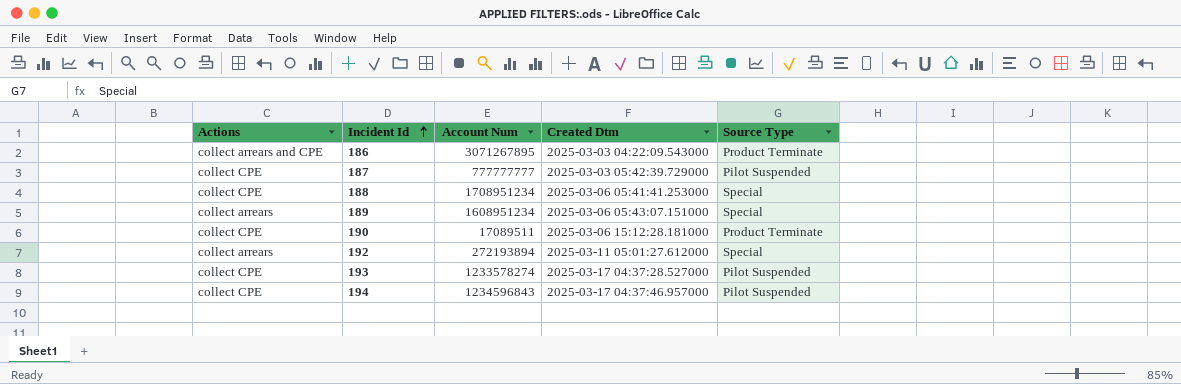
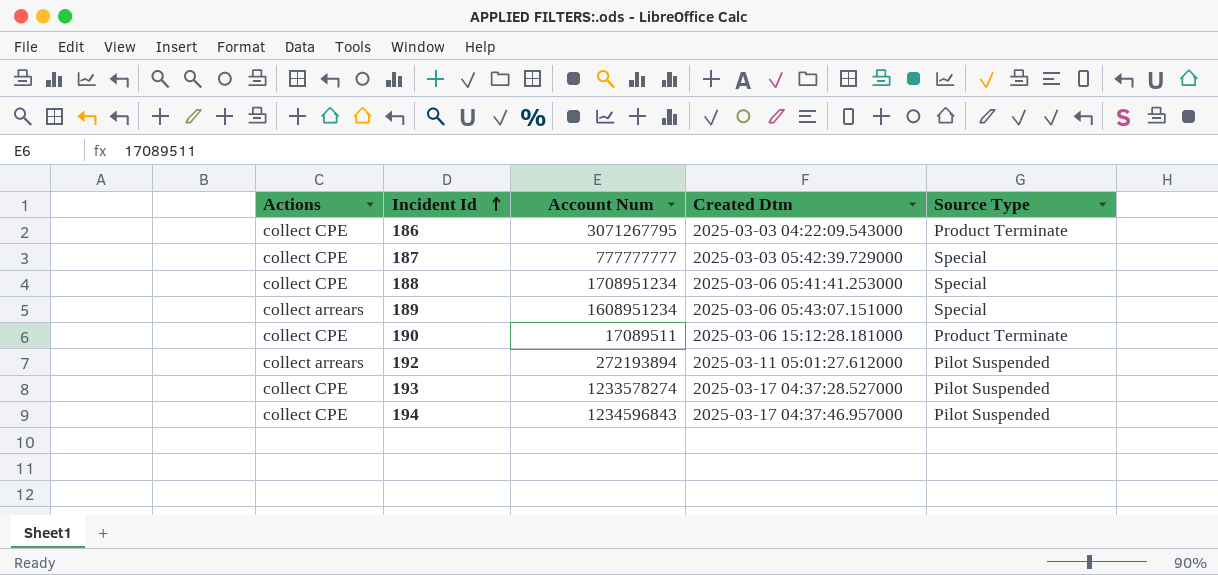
186 | Actions: collect arrears and CPE -> collect CPE
186 | Account Num: 3071267895 -> 3071267795
187 | Source Type: Pilot Suspended -> Special
192 | Source Type: Special -> Pilot Suspended

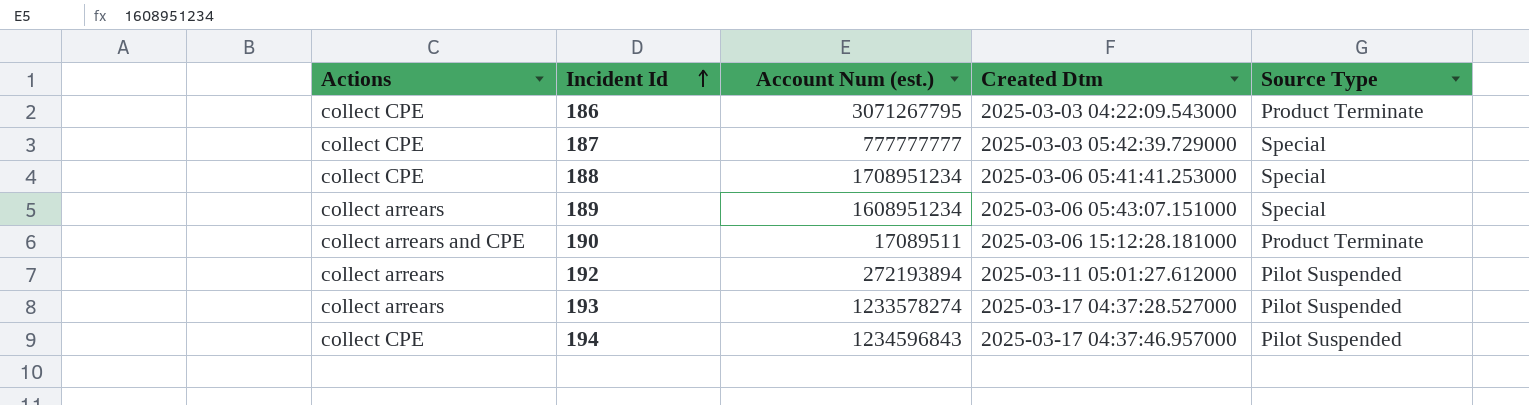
column name: Account Num -> Account Num (est.)
190 | Actions: collect CPE -> collect arrears and CPE
193 | Actions: collect CPE -> collect arrears

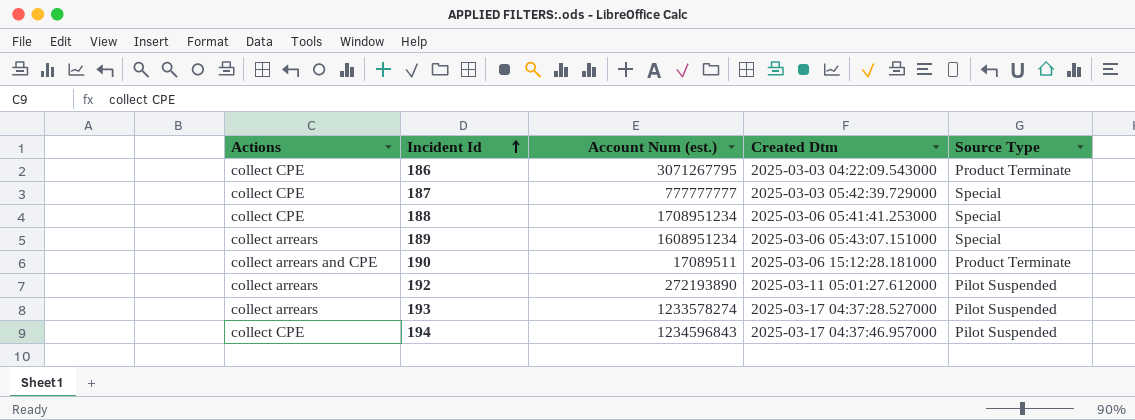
192 | Account Num (est.): 272193894 -> 272193890

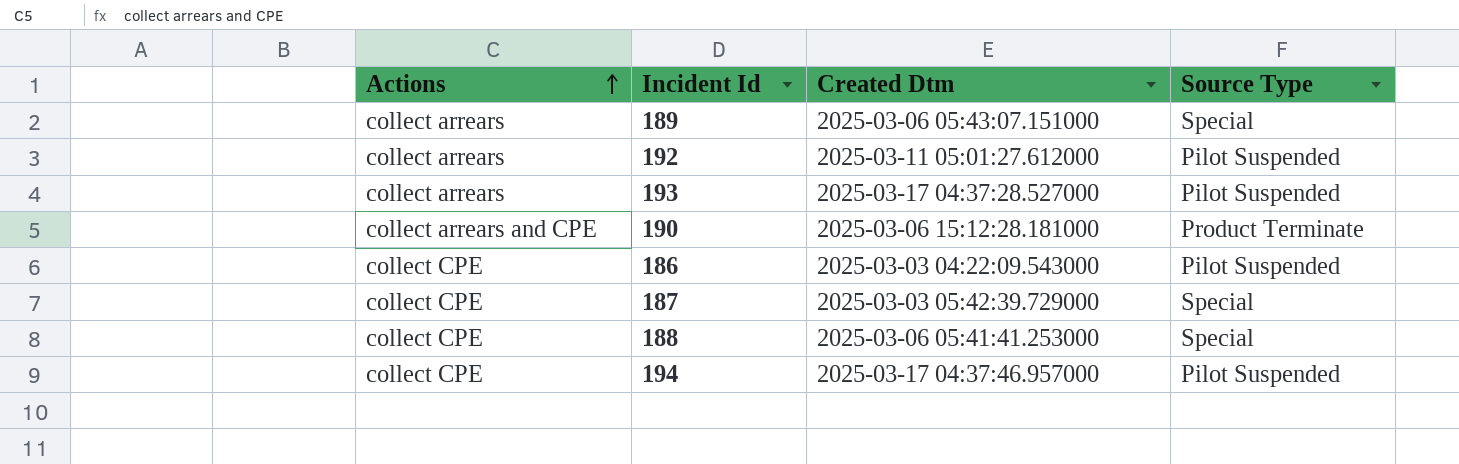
row order: Incident Id ascending -> Actions ascending
column Account Num (est.) | position: 3 -> none
186 | Source Type: Product Terminate -> Pilot Suspended

